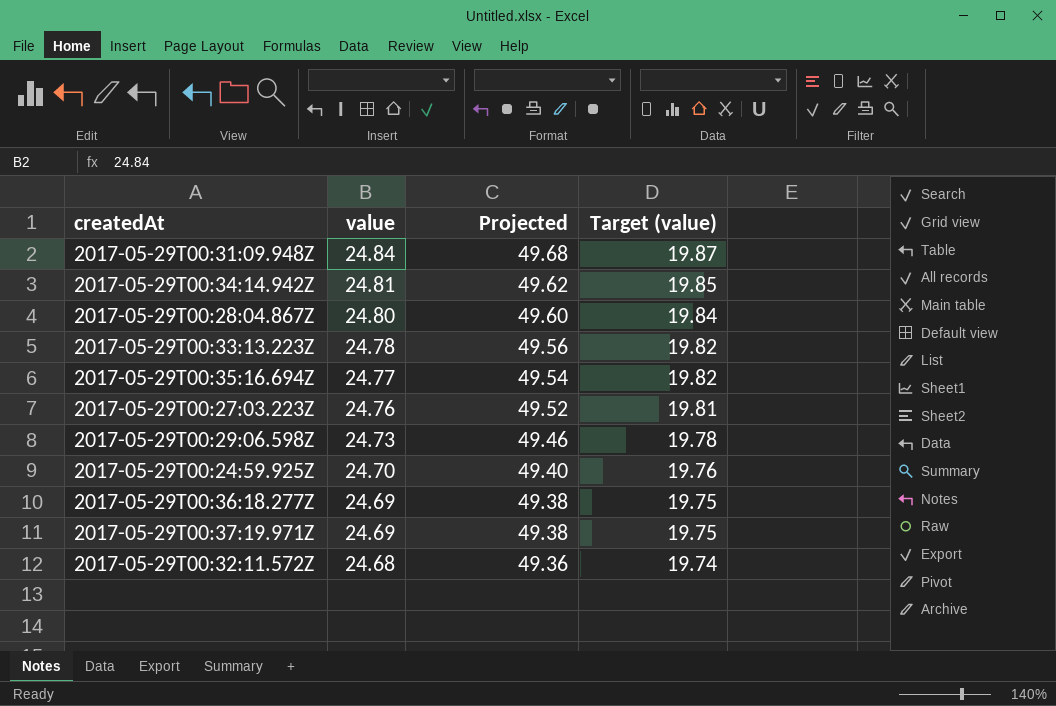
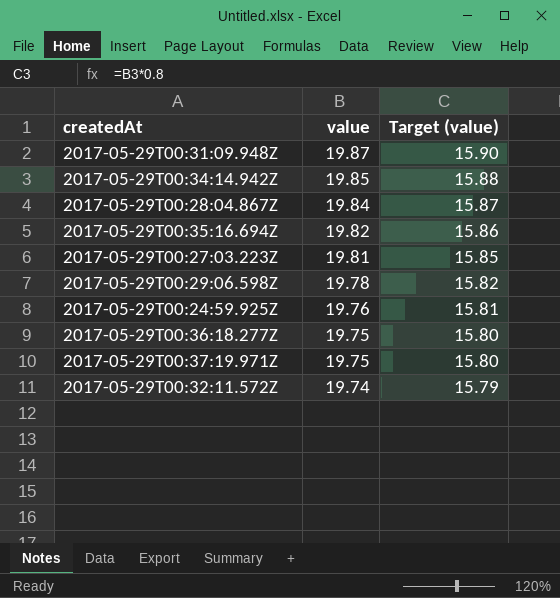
column Projected | formula: [value] * 2 -> none
row 2017-05-29T00:33:13.223Z: 24.78 | 49.56 | 19.82 -> none
2017-05-29T00:31:09.948Z | value: 24.84 -> 19.87
2017-05-29T00:31:09.948Z | Target (value): 19.87 -> 15.90
2017-05-29T00:34:14.942Z | value: 24.81 -> 19.85
2017-05-29T00:34:14.942Z | Target (value): 19.85 -> 15.88
2017-05-29T00:28:04.867Z | value: 24.80 -> 19.84
2017-05-29T00:28:04.867Z | Target (value): 19.84 -> 15.87
2017-05-29T00:35:16.694Z | value: 24.77 -> 19.82
2017-05-29T00:35:16.694Z | Target (value): 19.82 -> 15.86
2017-05-29T00:27:03.223Z | value: 24.76 -> 19.81
2017-05-29T00:27:03.223Z | Target (value): 19.81 -> 15.85
2017-05-29T00:29:06.598Z | value: 24.73 -> 19.78
2017-05-29T00:29:06.598Z | Target (value): 19.78 -> 15.82
2017-05-29T00:24:59.925Z | value: 24.70 -> 19.76
2017-05-29T00:24:59.925Z | Target (value): 19.76 -> 15.81
2017-05-29T00:36:18.277Z | value: 24.69 -> 19.75
2017-05-29T00:36:18.277Z | Target (value): 19.75 -> 15.80
2017-05-29T00:37:19.971Z | value: 24.69 -> 19.75
2017-05-29T00:37:19.971Z | Target (value): 19.75 -> 15.80
2017-05-29T00:32:11.572Z | value: 24.68 -> 19.74
2017-05-29T00:32:11.572Z | Target (value): 19.74 -> 15.79

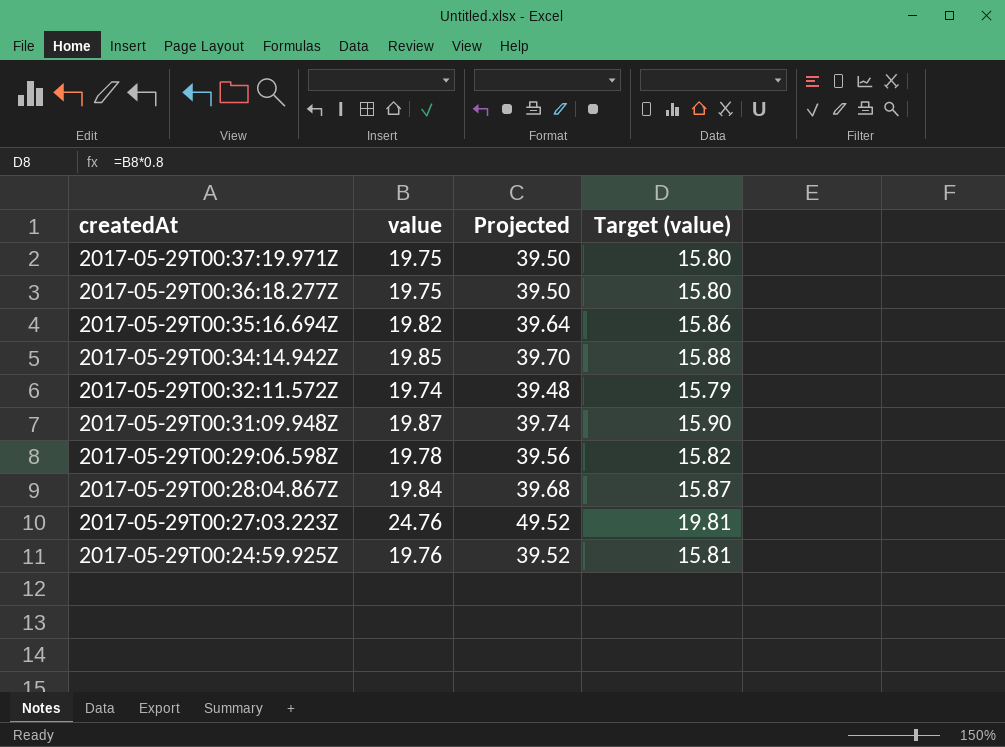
row order: value descending -> createdAt descending
column Projected | formula: none -> [value] * 2
2017-05-29T00:27:03.223Z | value: 19.81 -> 24.76
2017-05-29T00:27:03.223Z | Target (value): 15.85 -> 19.81

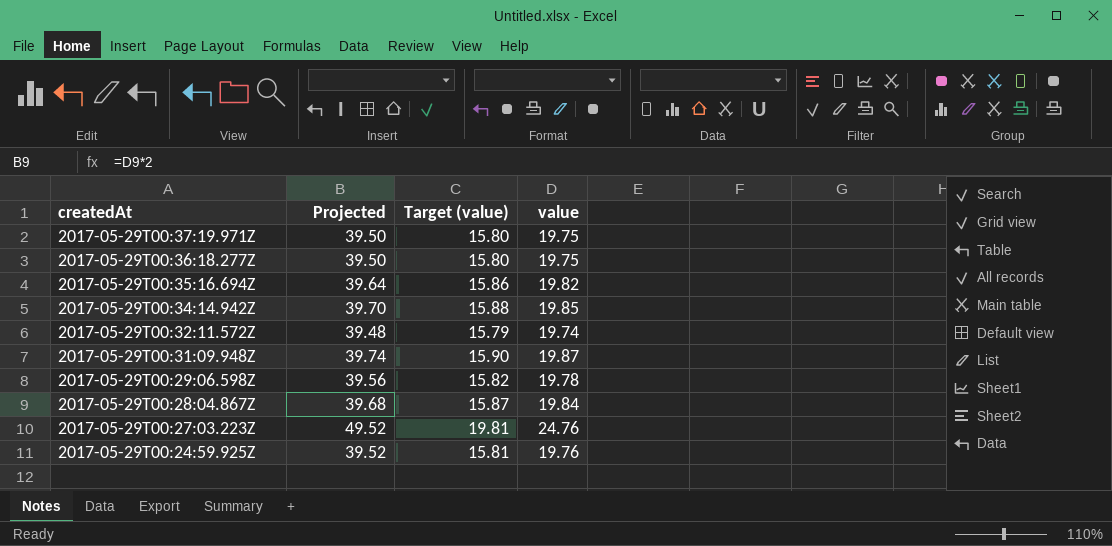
column value | position: 2 -> 4

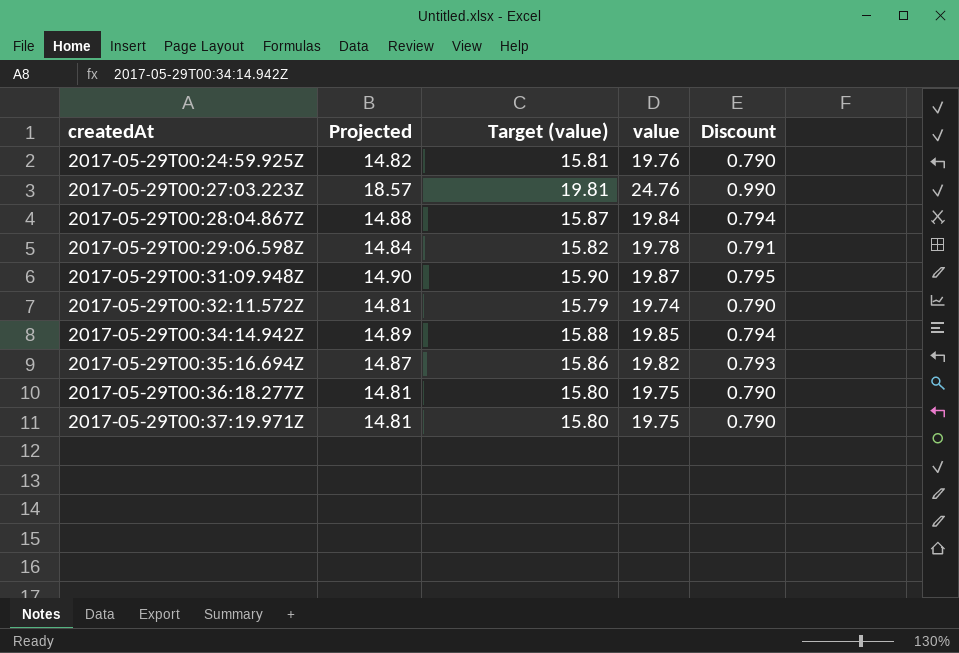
row order: createdAt descending -> createdAt ascending
column Projected | formula: [value] * 2 -> [value] * 0.75
column Discount | formula: none -> [value] * 0.04

